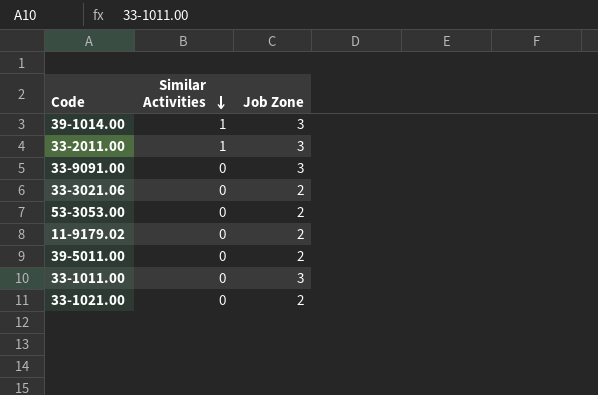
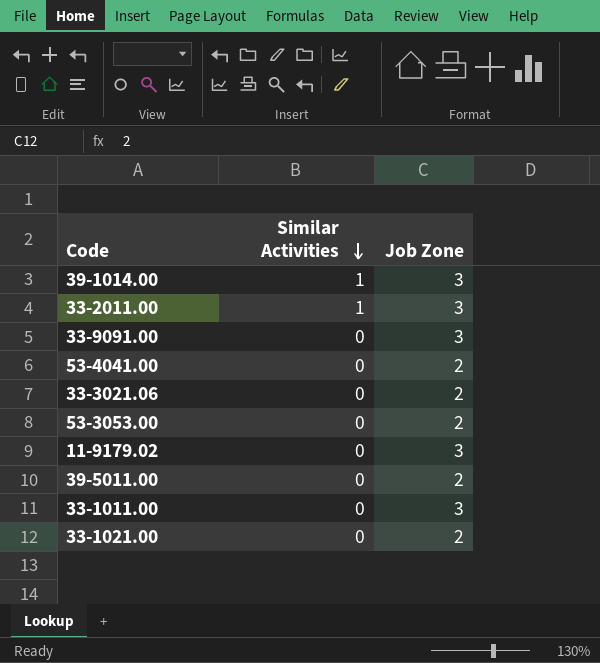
row 53-4041.00: none -> 0 | 2
11-9179.02 | Job Zone: 2 -> 3

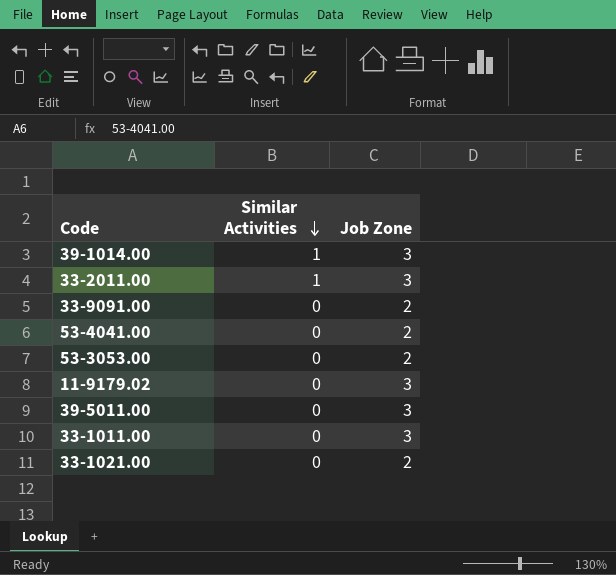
row 33-3021.06: 0 | 2 -> none
33-9091.00 | Job Zone: 3 -> 2
39-5011.00 | Job Zone: 2 -> 3

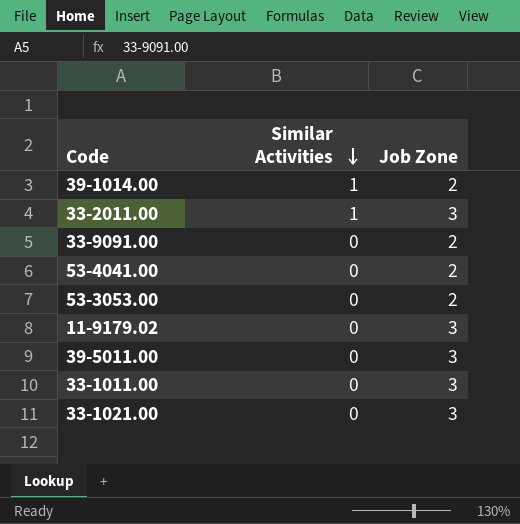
39-1014.00 | Job Zone: 3 -> 2
33-1021.00 | Job Zone: 2 -> 3

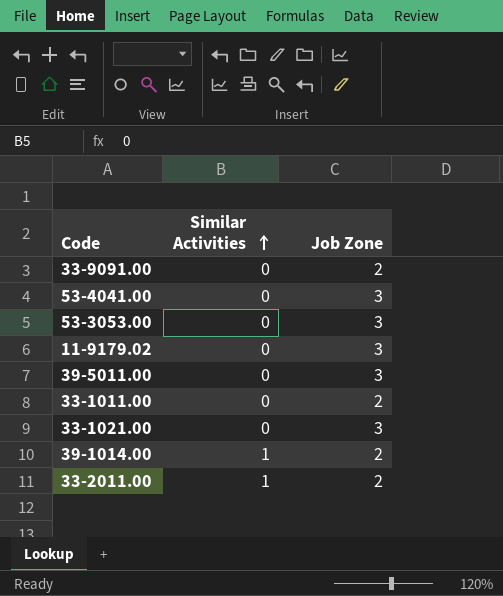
row order: Similar Activities descending -> Similar Activities ascending
53-4041.00 | Job Zone: 2 -> 3
53-3053.00 | Job Zone: 2 -> 3
33-1011.00 | Job Zone: 3 -> 2
33-2011.00 | Job Zone: 3 -> 2

